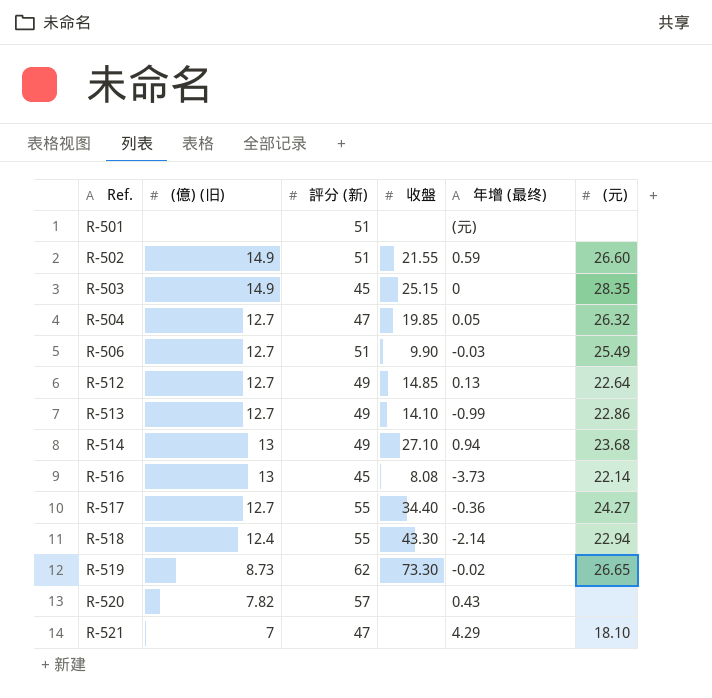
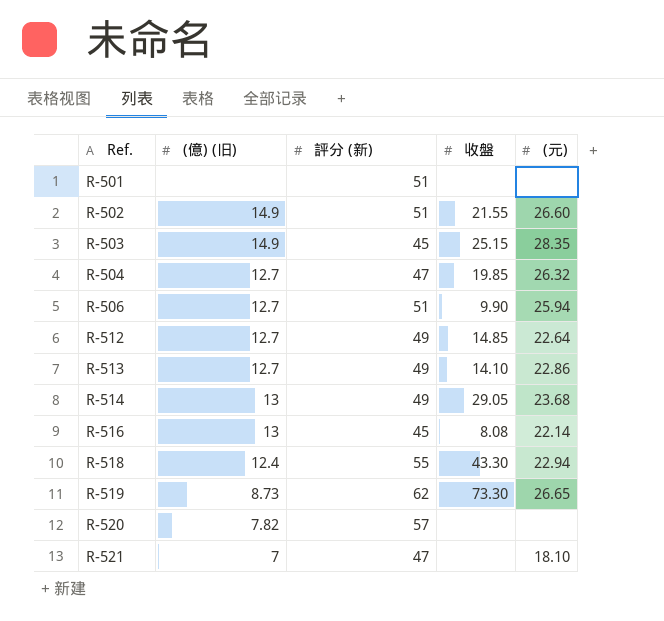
column 年增 (最终) | position: 5 -> none
row R-517: 12.7 | 55 | 34.40 | -0.36 | 24.27 -> none
R-506 | (元): 25.49 -> 25.94
R-514 | 收盤: 27.10 -> 29.05

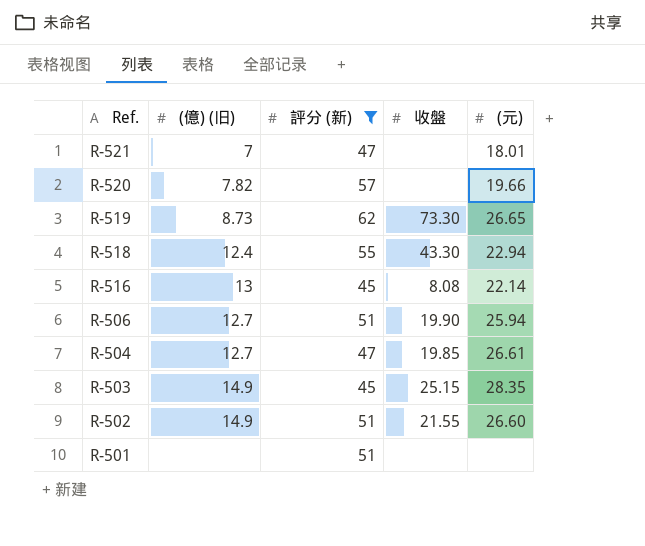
filter: none -> 評分 (新) != 49
row order: Ref. ascending -> Ref. descending
R-521 | (元): 18.10 -> 18.01
R-520 | (元): none -> 19.66
R-506 | 收盤: 9.90 -> 19.90
R-504 | (元): 26.32 -> 26.61

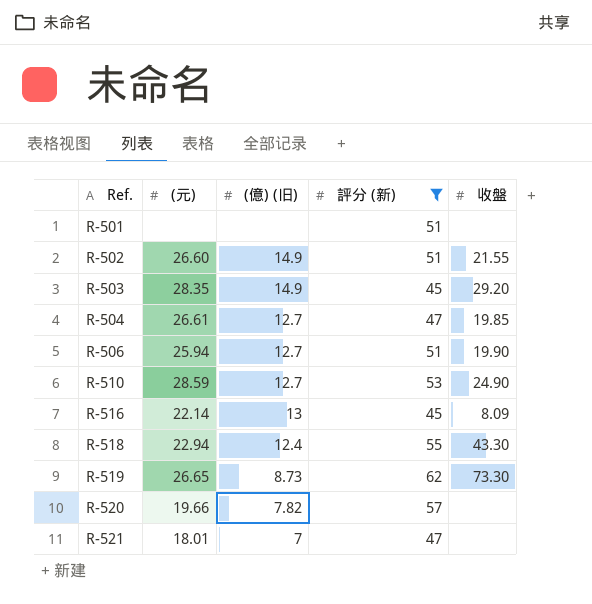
row order: Ref. descending -> Ref. ascending
column (元) | position: 5 -> 2
R-503 | 收盤: 25.15 -> 29.20
row R-510: none -> 28.59 | 12.7 | 53 | 24.90
R-516 | 收盤: 8.08 -> 8.09

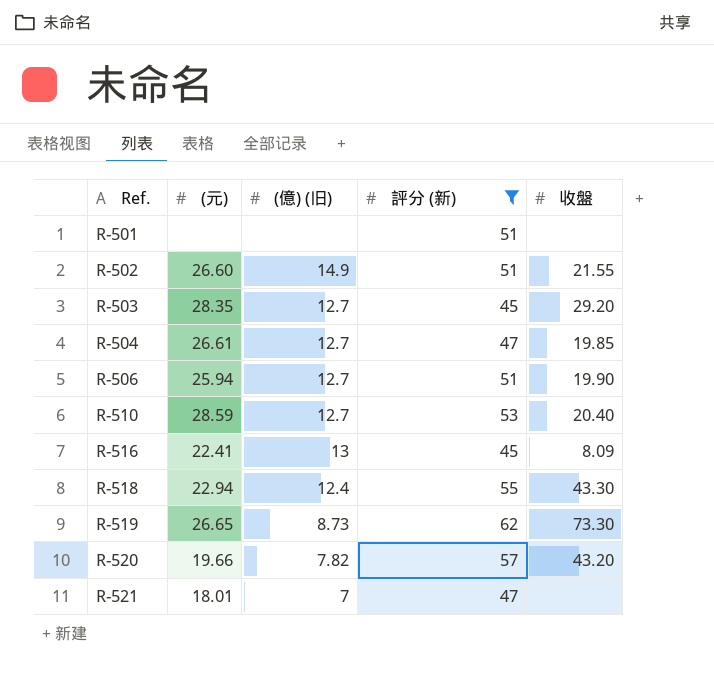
R-503 | (億) (旧): 14.9 -> 12.7
R-510 | 收盤: 24.90 -> 20.40
R-516 | (元): 22.14 -> 22.41
R-520 | 收盤: none -> 43.20

